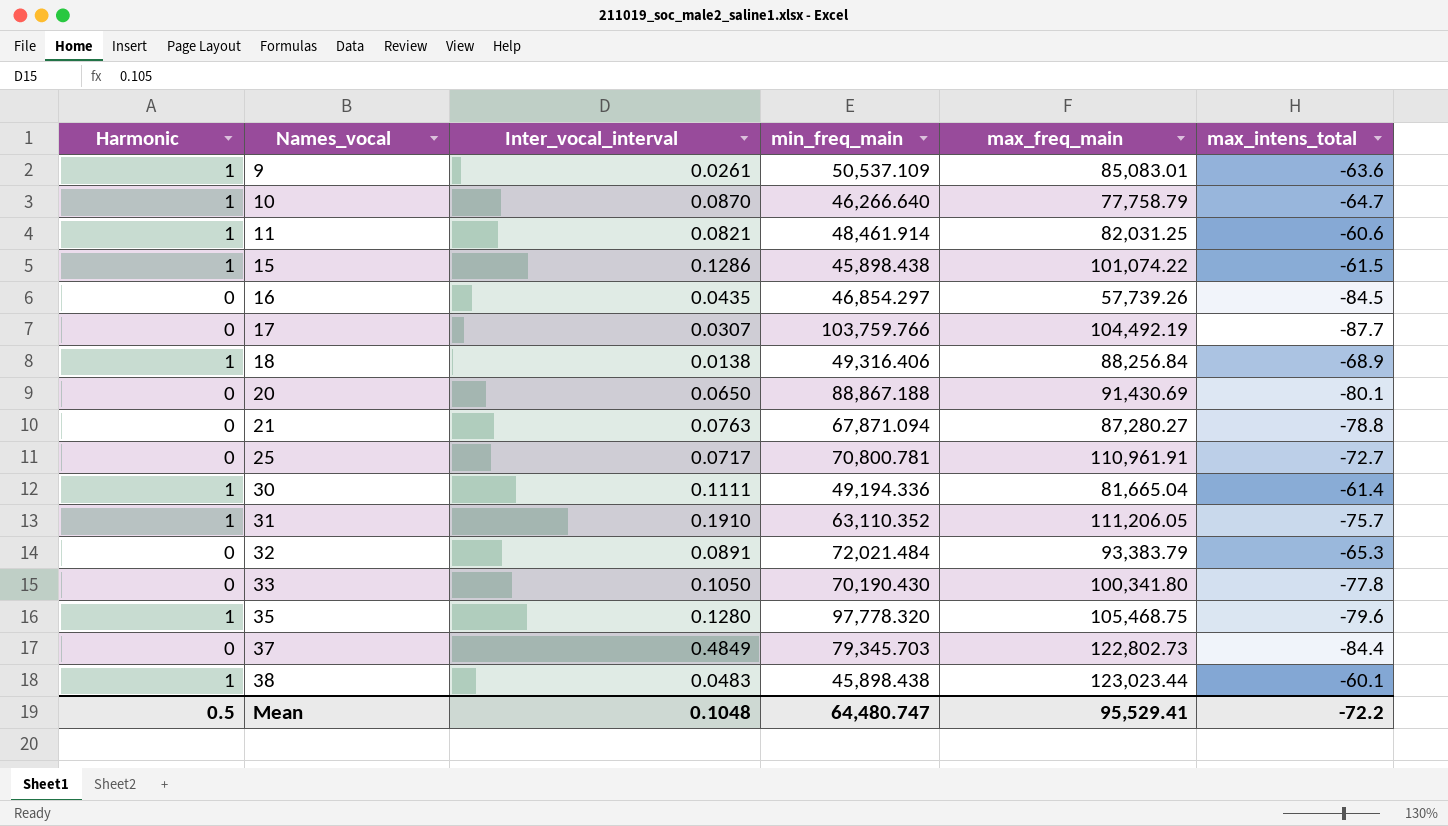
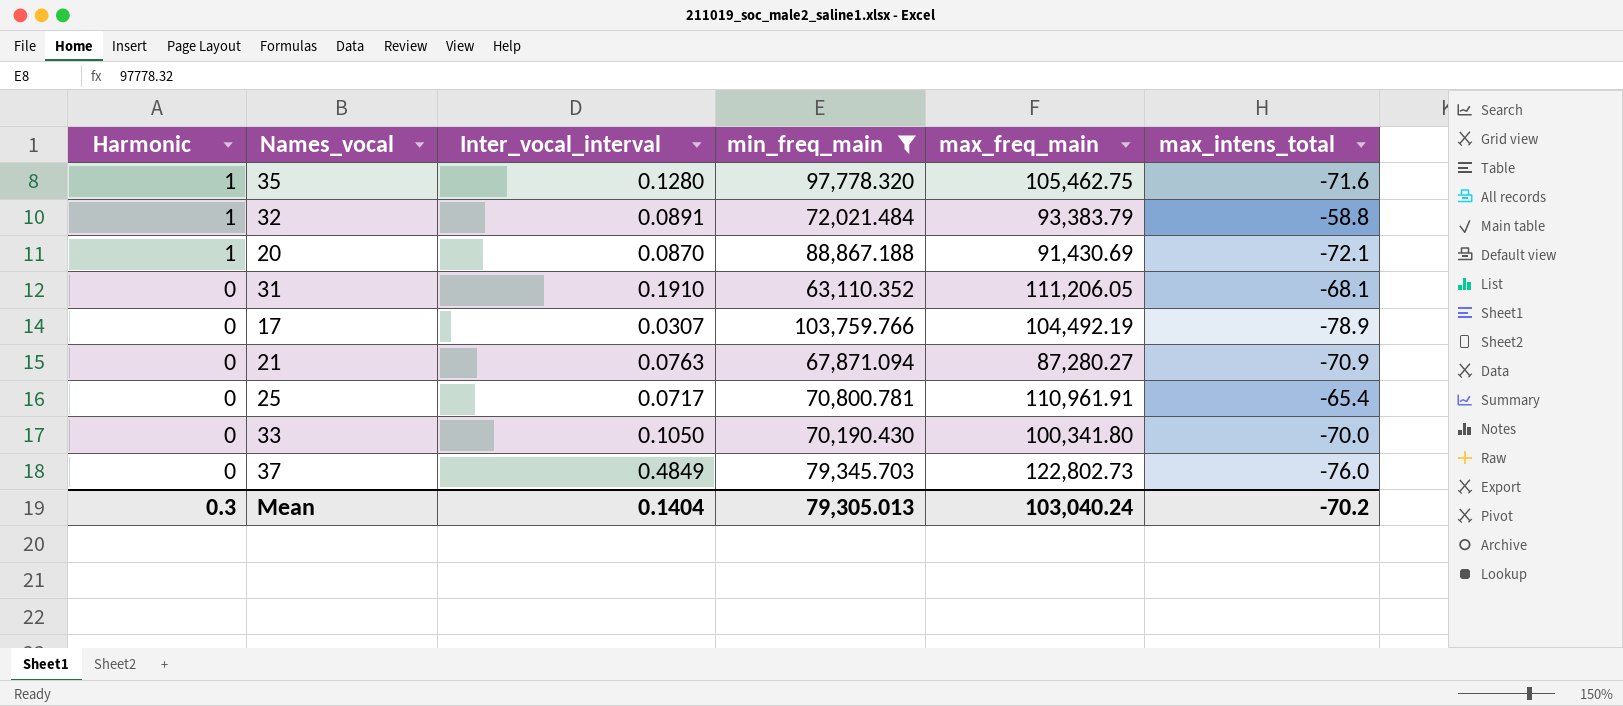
filter: none -> min_freq_main >= 63,110.352
row order: Names_vocal ascending -> Harmonic descending
35 | max_freq_main: 105,468.75 -> 105,462.75
35 | max_intens_total: -79.6 -> -71.6
32 | Harmonic: 0 -> 1
32 | max_intens_total: -65.3 -> -58.8
20 | Harmonic: 0 -> 1
20 | Inter_vocal_interval: 0.0650 -> 0.0870
20 | max_intens_total: -80.1 -> -72.1
31 | Harmonic: 1 -> 0
31 | max_intens_total: -75.7 -> -68.1
17 | max_intens_total: -87.7 -> -78.9
21 | max_intens_total: -78.8 -> -70.9
25 | max_intens_total: -72.7 -> -65.4
33 | max_intens_total: -77.8 -> -70.0
37 | max_intens_total: -84.4 -> -76.0
Mean | Harmonic: 0.5 -> 0.3
Mean | Inter_vocal_interval: 0.1048 -> 0.1404
Mean | min_freq_main: 64,480.747 -> 79,305.013
Mean | max_freq_main: 95,529.41 -> 103,040.24
Mean | max_intens_total: -72.2 -> -70.2

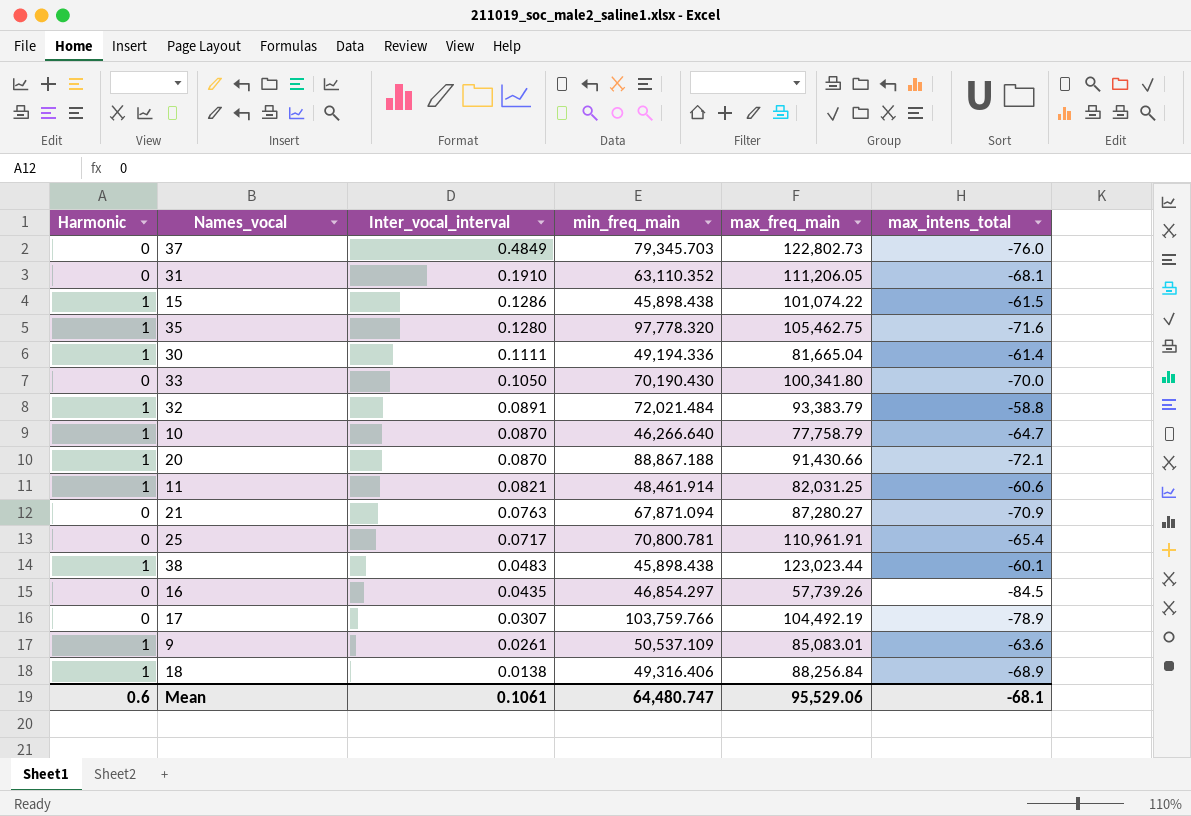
filter: min_freq_main >= 63,110.352 -> none
row order: Harmonic descending -> Inter_vocal_interval descending
20 | max_freq_main: 91,430.69 -> 91,430.66
Mean | Harmonic: 0.3 -> 0.6
Mean | Inter_vocal_interval: 0.1404 -> 0.1061
Mean | min_freq_main: 79,305.013 -> 64,480.747
Mean | max_freq_main: 103,040.24 -> 95,529.06
Mean | max_intens_total: -70.2 -> -68.1

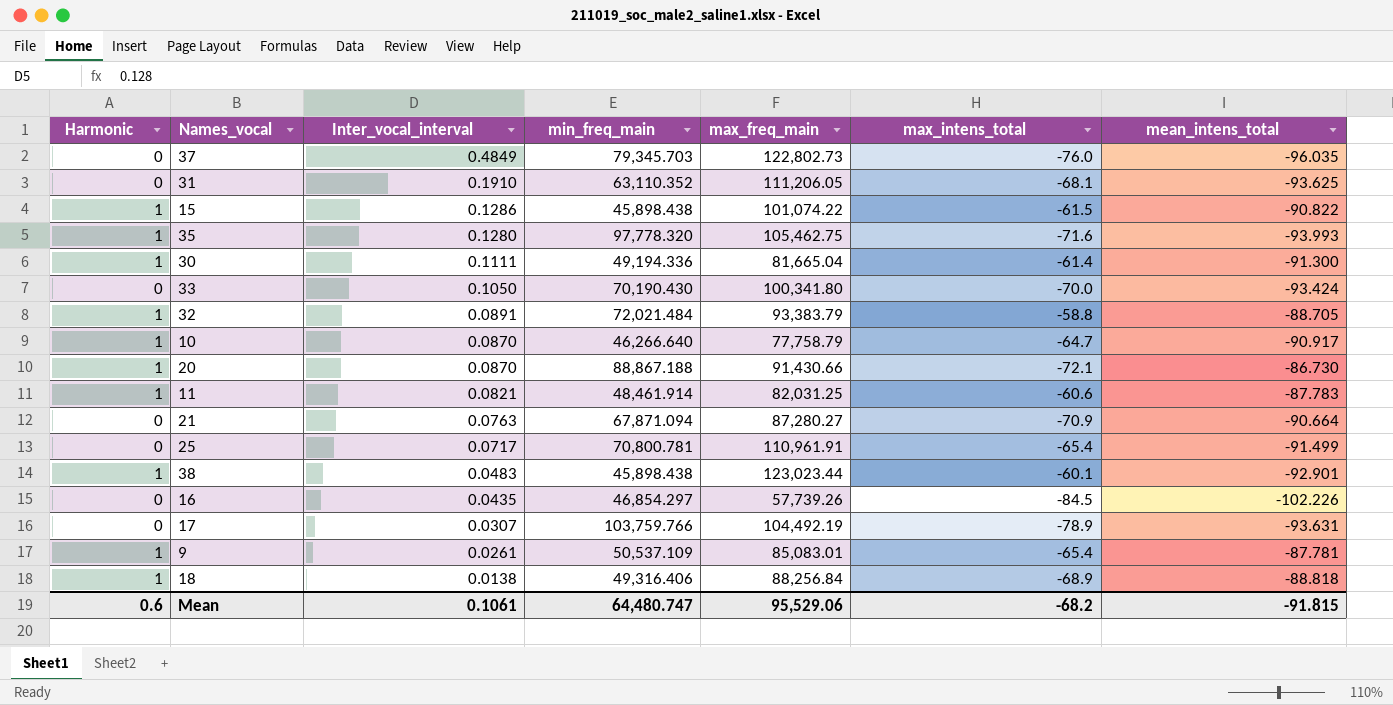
column mean_intens_total | position: none -> 7
9 | max_intens_total: -63.6 -> -65.4
Mean | max_intens_total: -68.1 -> -68.2

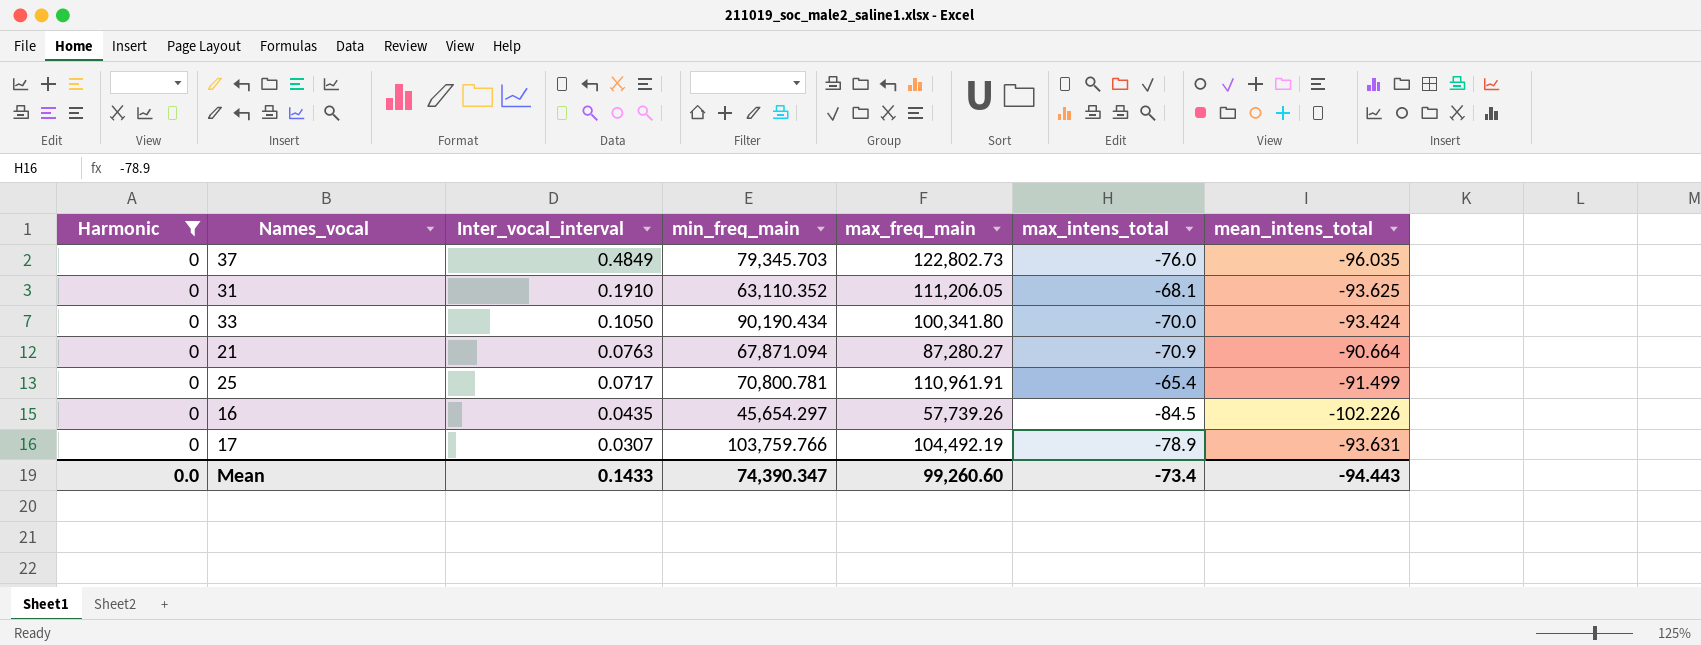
filter: none -> Harmonic = 0
33 | min_freq_main: 70,190.430 -> 90,190.434
16 | min_freq_main: 46,854.297 -> 45,654.297
Mean | Harmonic: 0.6 -> 0.0
Mean | Inter_vocal_interval: 0.1061 -> 0.1433
Mean | min_freq_main: 64,480.747 -> 74,390.347
Mean | max_freq_main: 95,529.06 -> 99,260.60
Mean | max_intens_total: -68.2 -> -73.4
Mean | mean_intens_total: -91.815 -> -94.443

